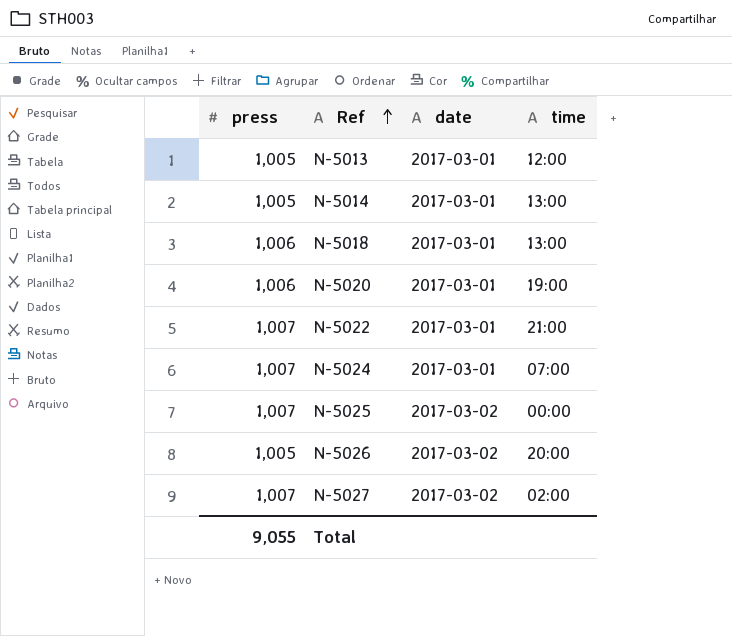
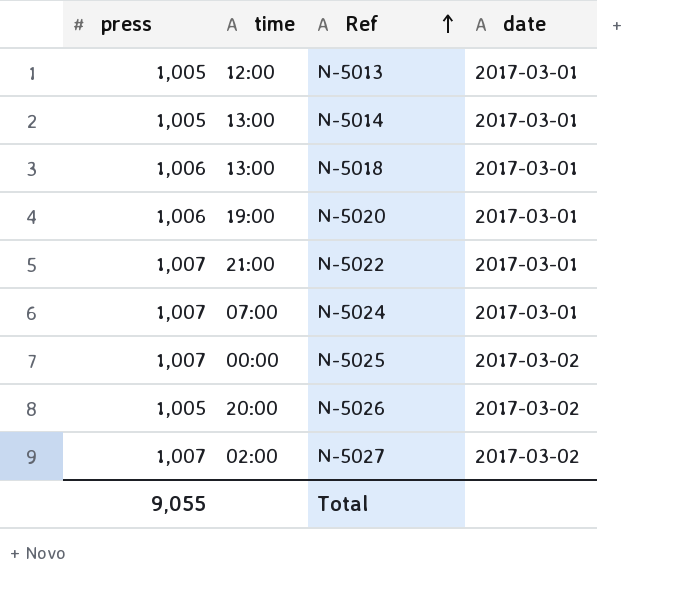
column time | position: 4 -> 2

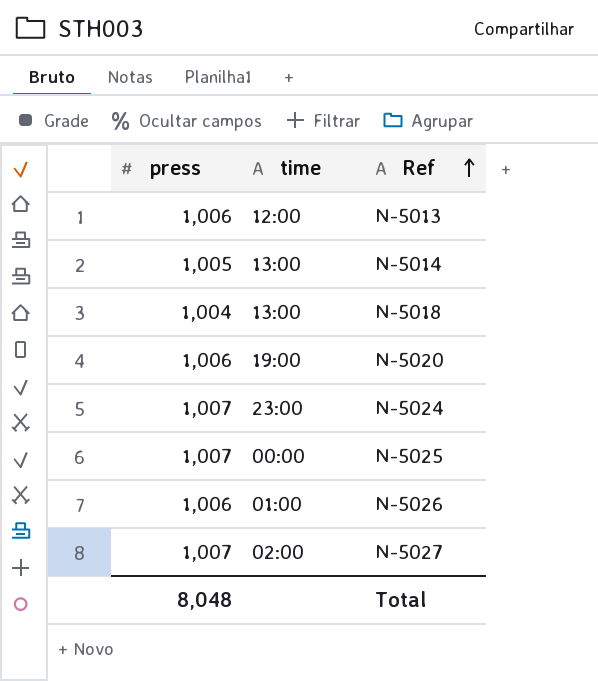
column date | position: 4 -> none
row N-5022: 1,007 | 21:00 | 2017-03-01 -> none
N-5013 | press: 1,005 -> 1,006
N-5018 | press: 1,006 -> 1,004
N-5024 | time: 07:00 -> 23:00
N-5026 | press: 1,005 -> 1,006
N-5026 | time: 20:00 -> 01:00
Total | press: 9,055 -> 8,048

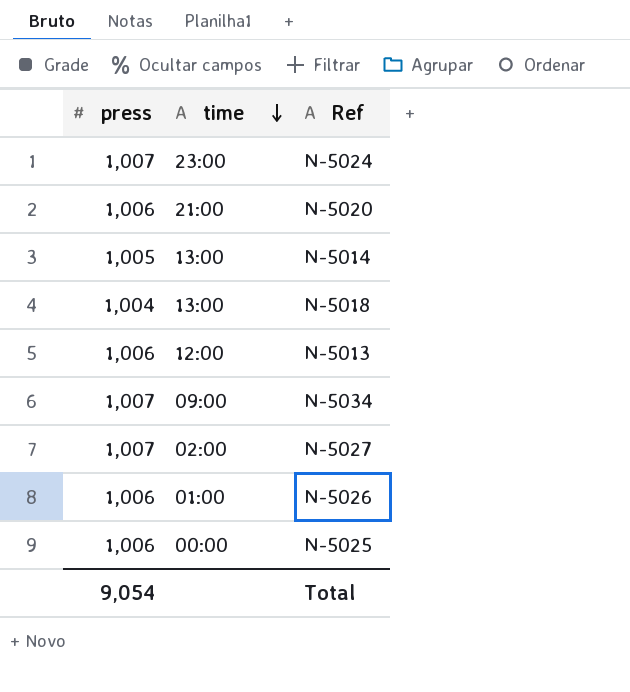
row order: Ref ascending -> time descending
N-5020 | time: 19:00 -> 21:00
row N-5034: none -> 1,007 | 09:00
N-5025 | press: 1,007 -> 1,006
Total | press: 8,048 -> 9,054

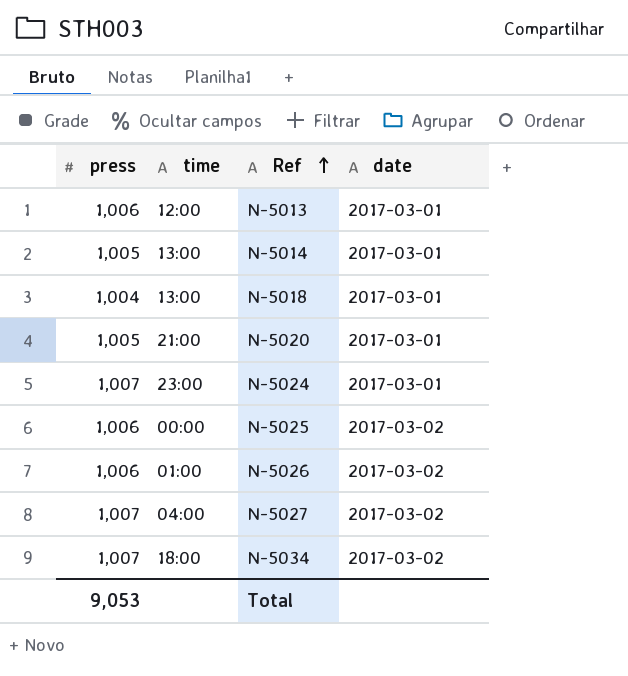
row order: time descending -> Ref ascending
column date | position: none -> 4
N-5020 | press: 1,006 -> 1,005
N-5027 | time: 02:00 -> 04:00
N-5034 | time: 09:00 -> 18:00
Total | press: 9,054 -> 9,053

